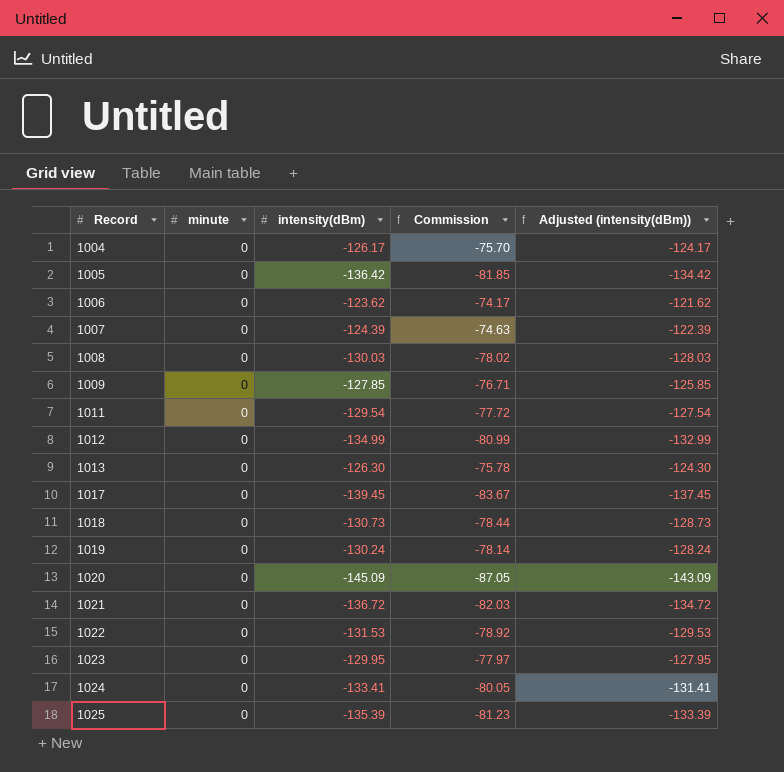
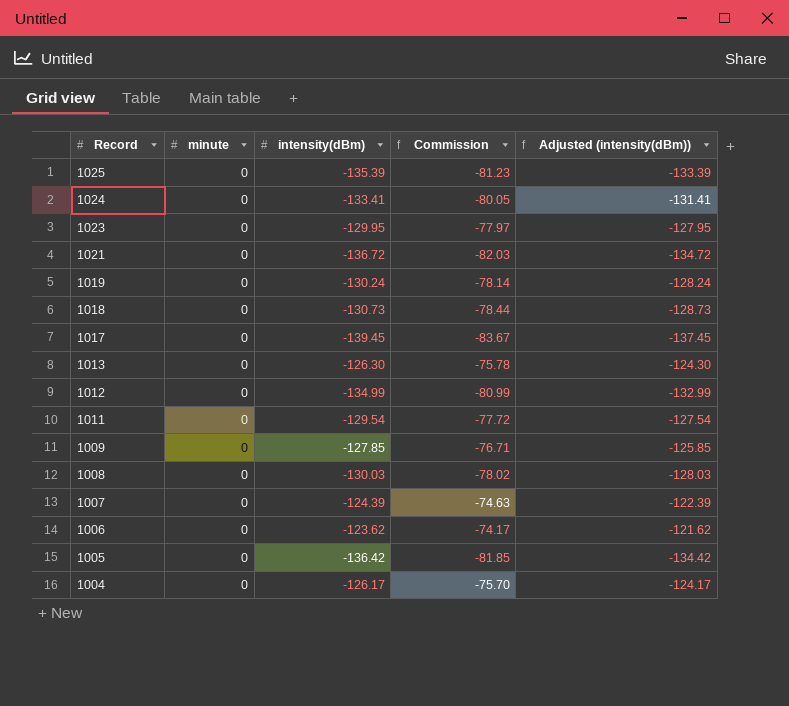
row order: Record ascending -> Record descending
row 1020: 0 | -145.09 | -87.05 | -143.09 -> none
row 1022: 0 | -131.53 | -78.92 | -129.53 -> none

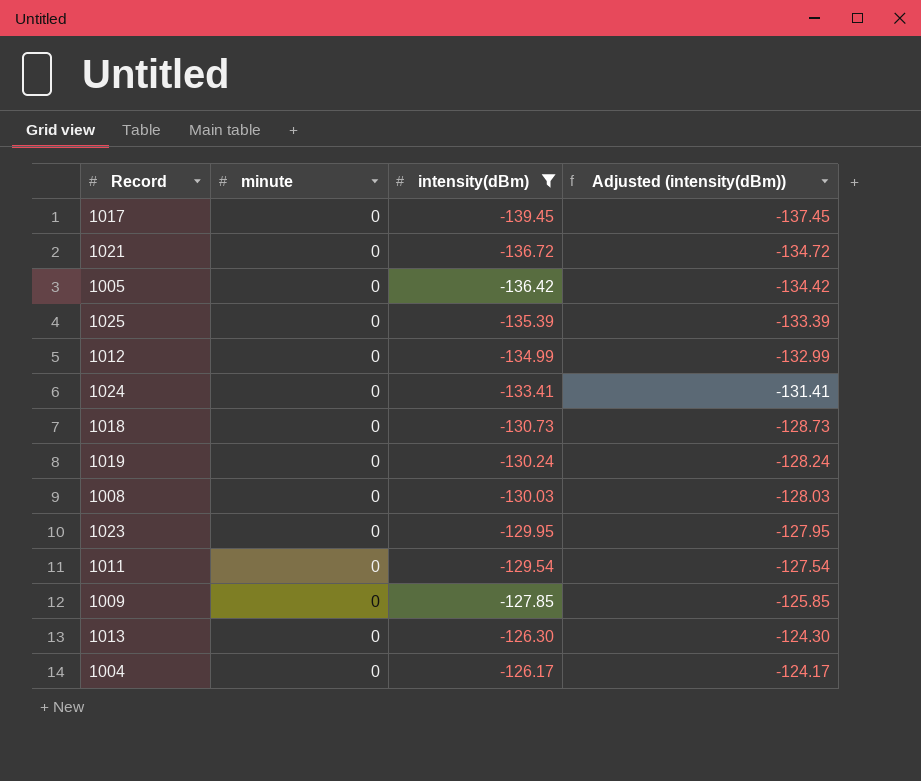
filter: none -> intensity(dBm) <= -126.17
row order: Record descending -> intensity(dBm) ascending
column Commission | formula: [intensity(dBm)] * 0.6 -> none

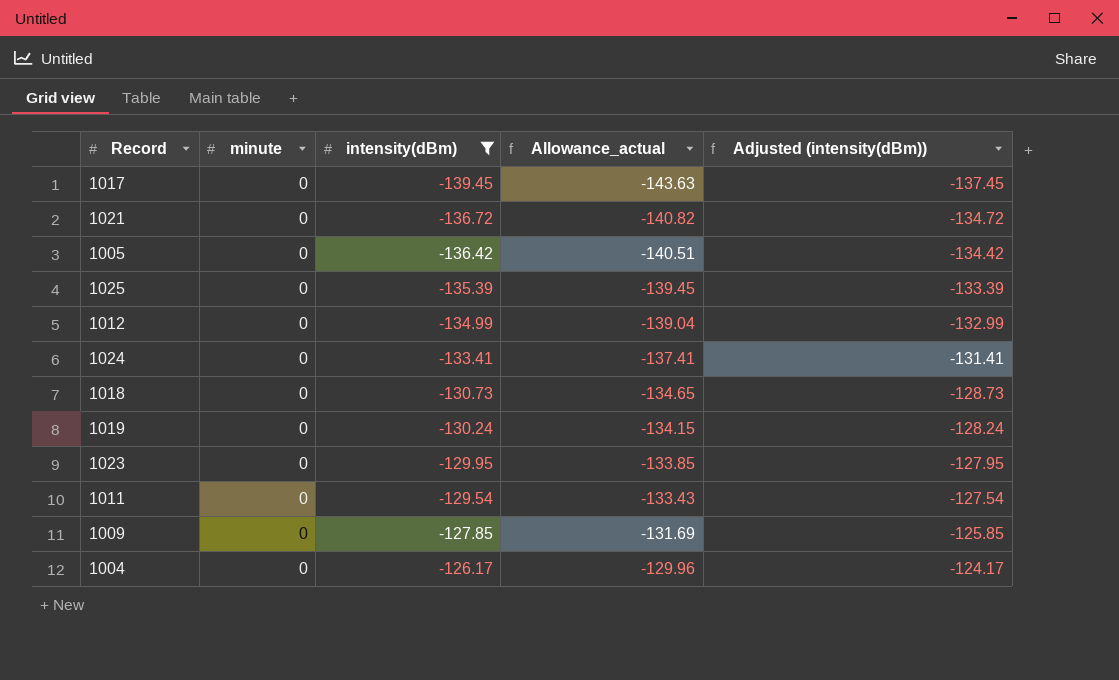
column Allowance_actual | formula: none -> [intensity(dBm)] * 1.03
row 1008: 0 | -130.03 | -128.03 -> none
row 1013: 0 | -126.30 | -124.30 -> none

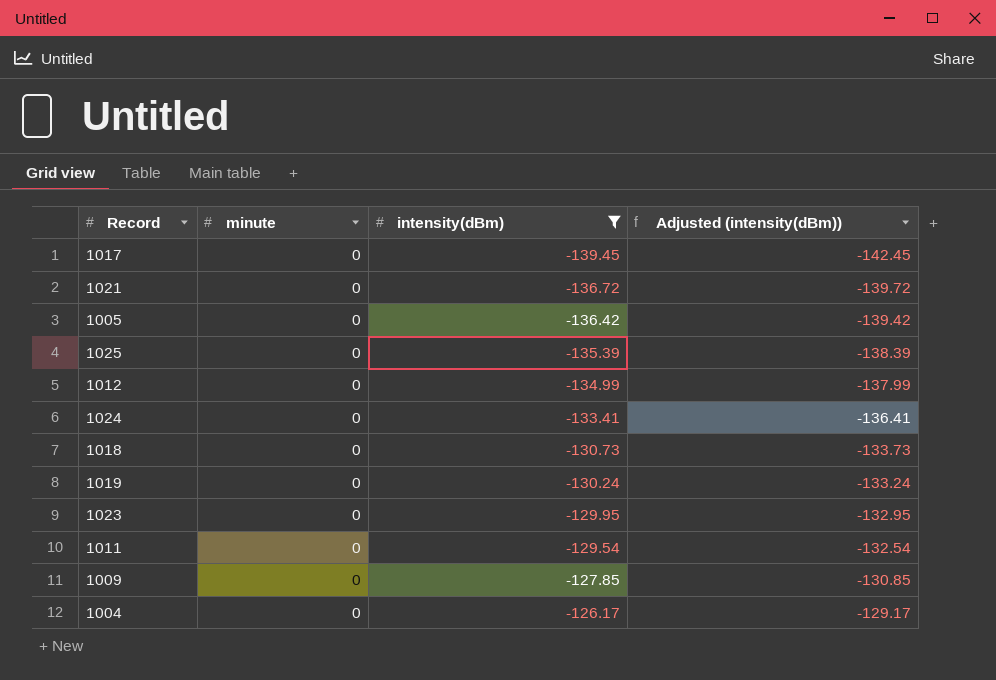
column Allowance_actual | formula: [intensity(dBm)] * 1.03 -> none
column Adjusted (intensity(dBm)) | formula: [intensity(dBm)] + 2 -> [intensity(dBm)] - 3

